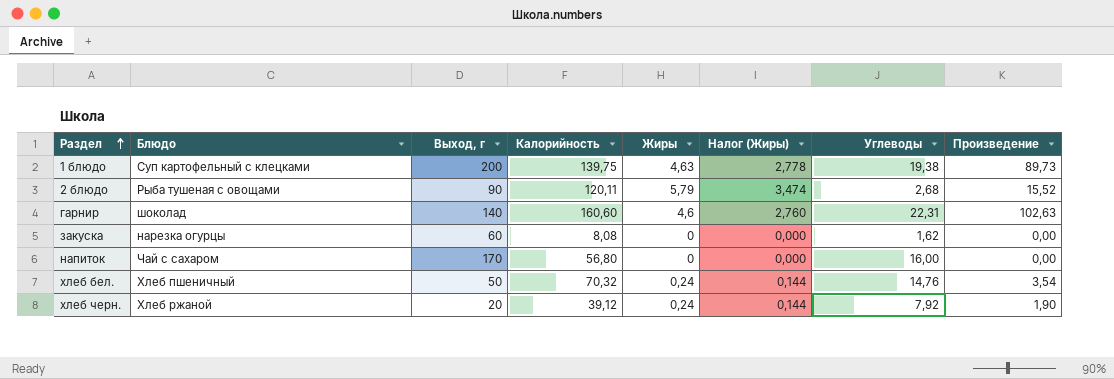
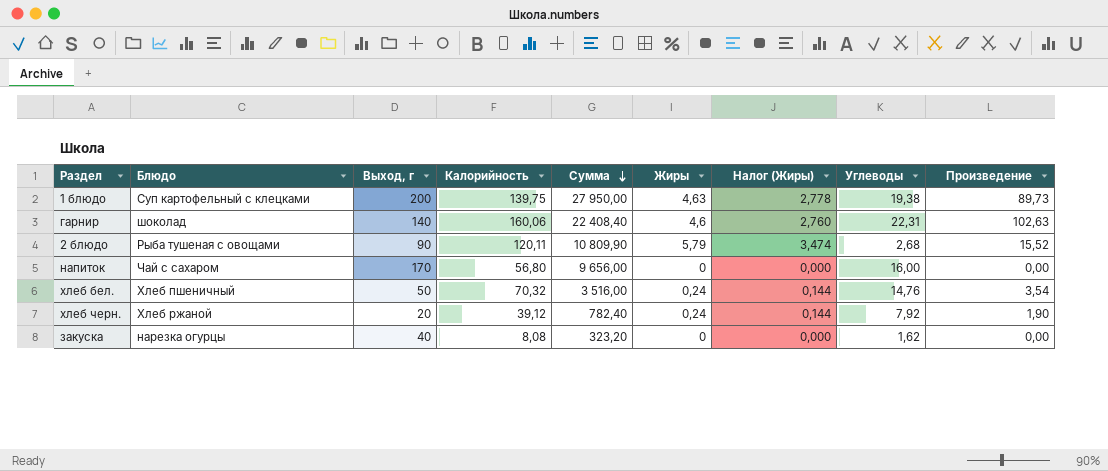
row order: Раздел ascending -> Сумма descending
column Сумма | formula: none -> [Выход, г] * [Калорийность]
гарнир | Калорийность: 160,60 -> 160,06
закуска | Выход, г: 60 -> 40

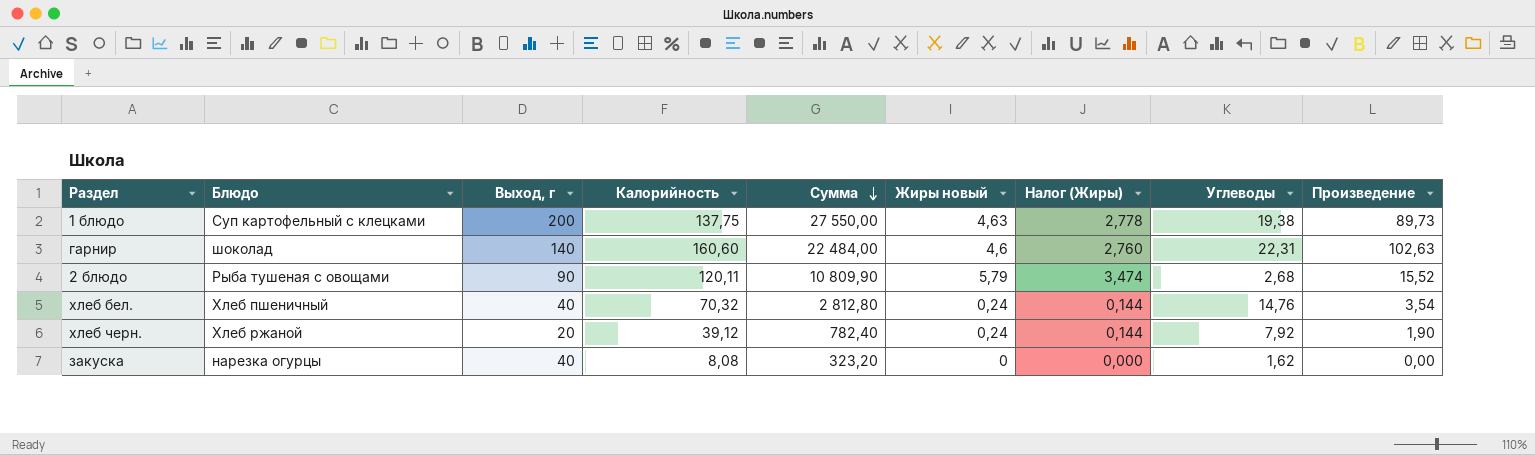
column name: Жиры -> Жиры новый
row напиток: Чай с сахаром | 170 | 56,80 | 9 656,00 | 0 | 0,000 | 16,00 | 0,00 -> none
1 блюдо | Калорийность: 139,75 -> 137,75
1 блюдо | Сумма: 27 950,00 -> 27 550,00
гарнир | Калорийность: 160,06 -> 160,60
гарнир | Сумма: 22 408,40 -> 22 484,00
хлеб бел. | Выход, г: 50 -> 40
хлеб бел. | Сумма: 3 516,00 -> 2 812,80

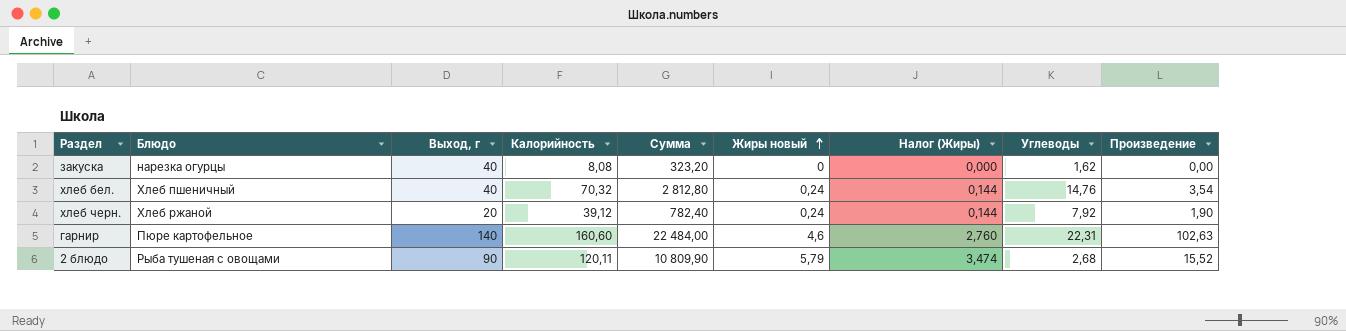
row order: Сумма descending -> Жиры новый ascending
row 1 блюдо: Суп картофельный с клецками | 200 | 137,75 | 27 550,00 | 4,63 | 2,778 | 19,38 | 89,73 -> none
гарнир | Блюдо: шоколад -> Пюре картофельное

